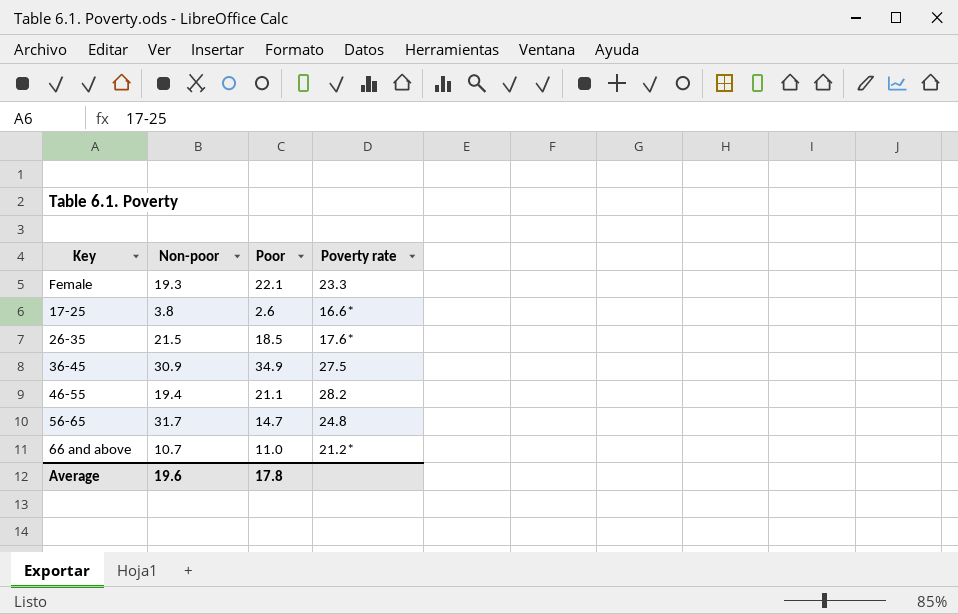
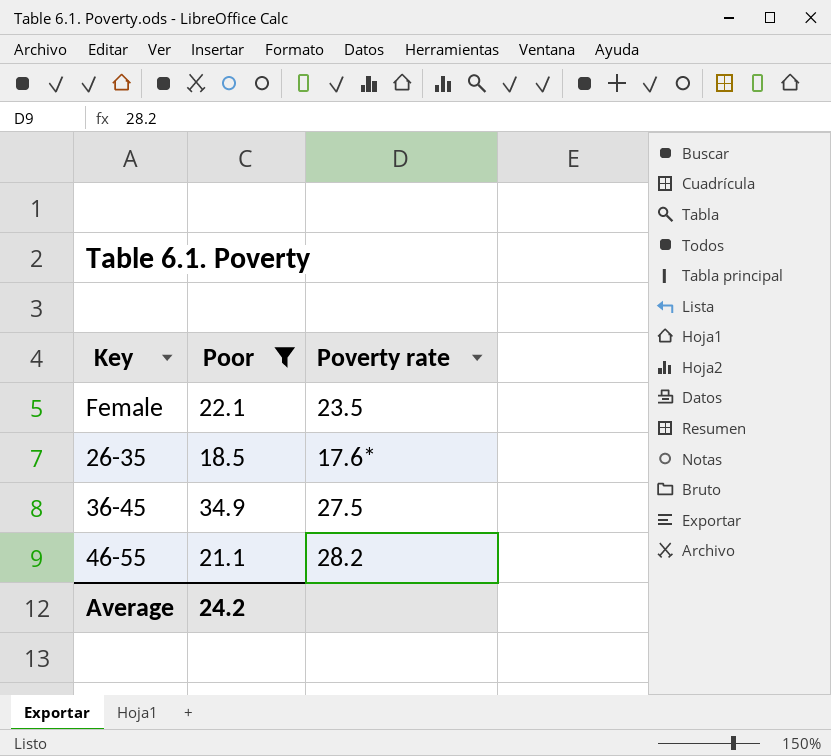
filter: none -> Poor >= 18.5
column Non-poor | position: 2 -> none
Female | Poverty rate: 23.3 -> 23.5
Average | Poor: 17.8 -> 24.2

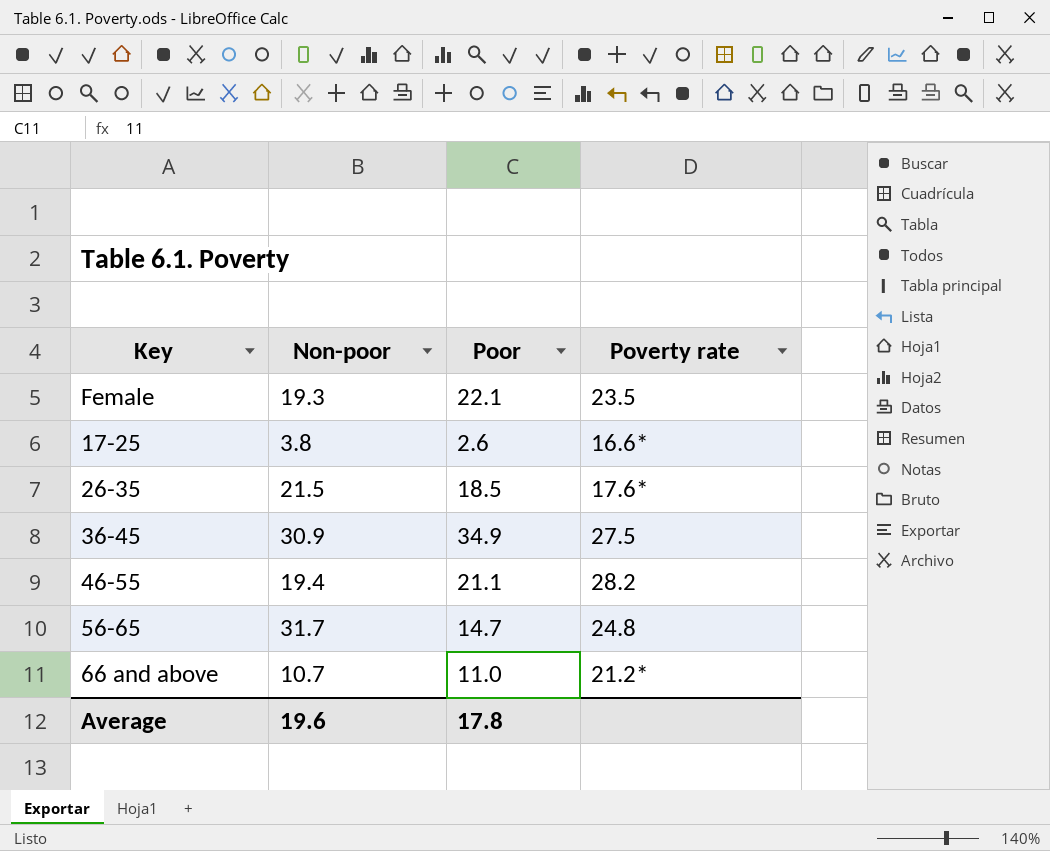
filter: Poor >= 18.5 -> none
column Non-poor | position: none -> 2
Average | Poor: 24.2 -> 17.8

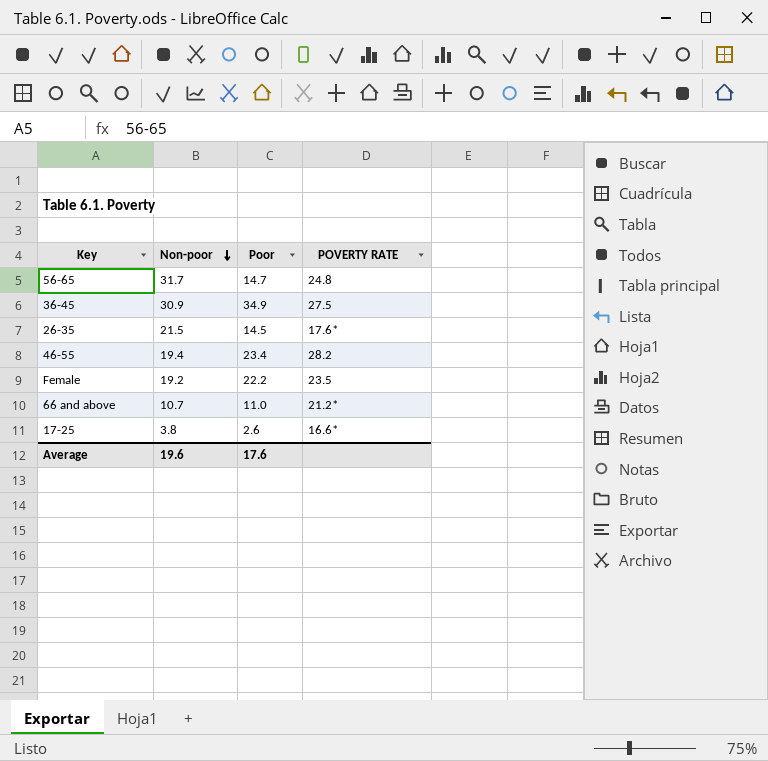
row order: none -> Non-poor descending
column name: Poverty rate -> POVERTY RATE
26-35 | Poor: 18.5 -> 14.5
46-55 | Poor: 21.1 -> 23.4
Female | Non-poor: 19.3 -> 19.2
Female | Poor: 22.1 -> 22.2
Average | Poor: 17.8 -> 17.6

